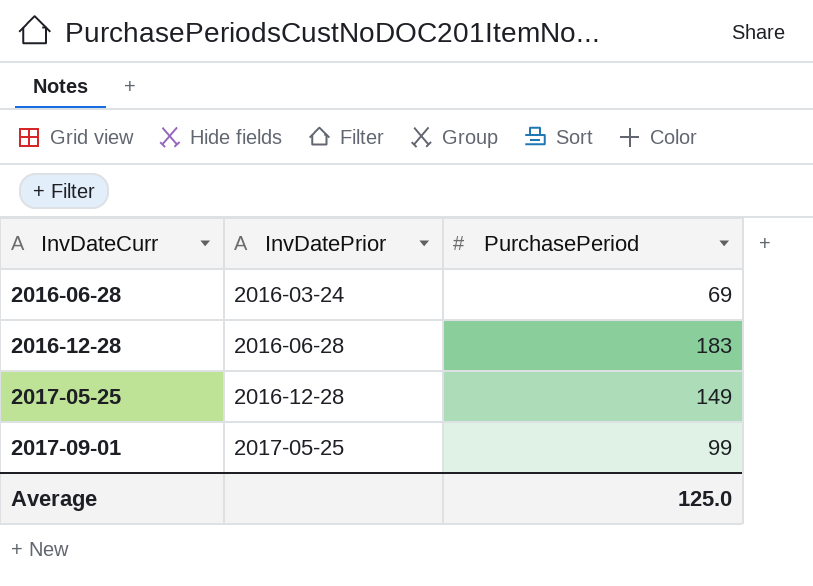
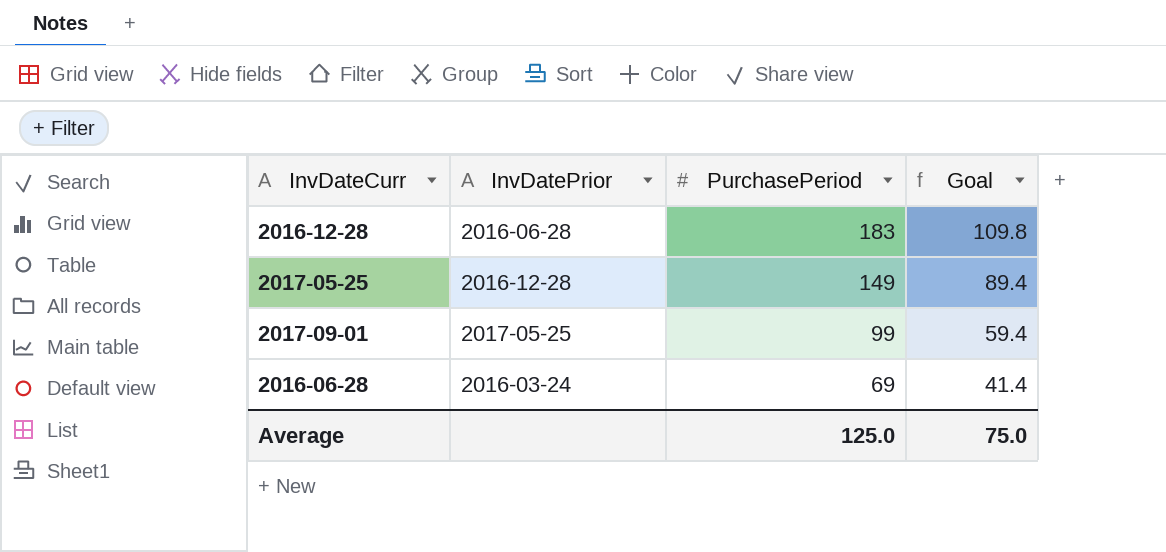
row order: InvDateCurr ascending -> PurchasePeriod descending
column Goal | formula: none -> [PurchasePeriod] * 0.6

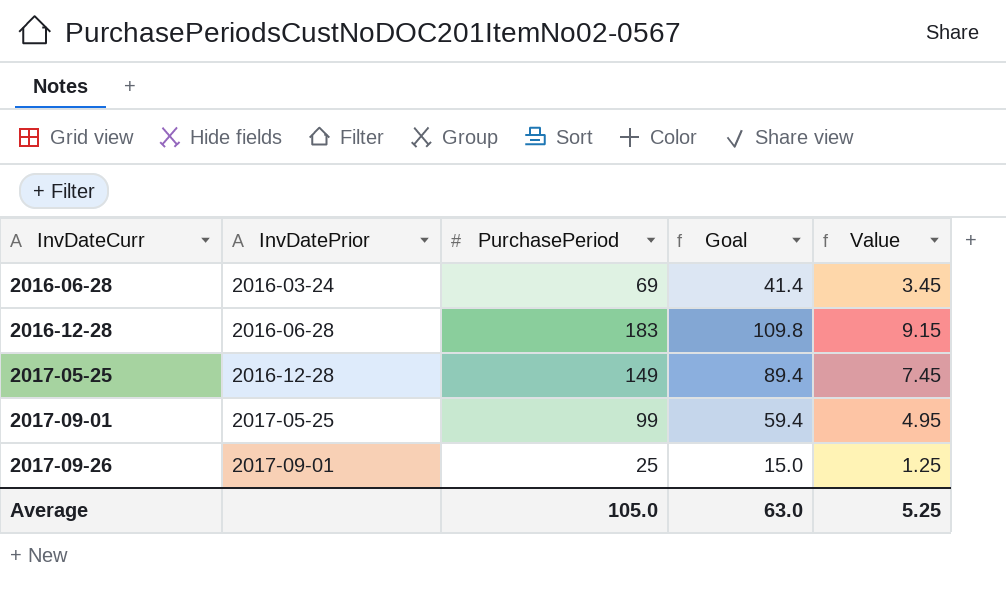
row order: PurchasePeriod descending -> InvDateCurr ascending
column Value | formula: none -> [PurchasePeriod] * 0.05
row 2017-09-26: none -> 2017-09-01 | 25 | 15.0 | 1.25
Average | PurchasePeriod: 125.0 -> 105.0
Average | Goal: 75.0 -> 63.0

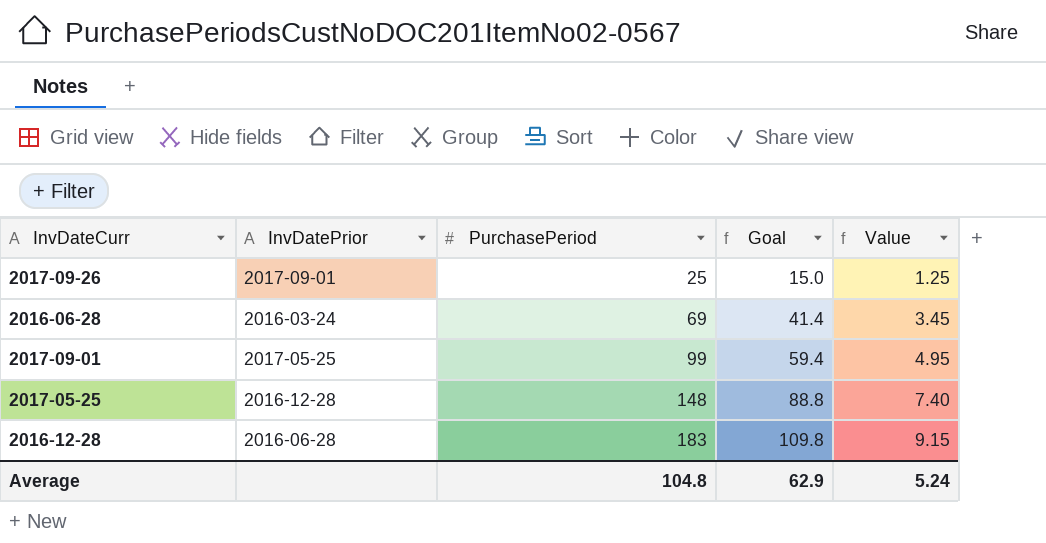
row order: InvDateCurr ascending -> PurchasePeriod ascending
2017-05-25 | PurchasePeriod: 149 -> 148
2017-05-25 | Goal: 89.4 -> 88.8
2017-05-25 | Value: 7.45 -> 7.40
Average | PurchasePeriod: 105.0 -> 104.8
Average | Goal: 63.0 -> 62.9
Average | Value: 5.25 -> 5.24

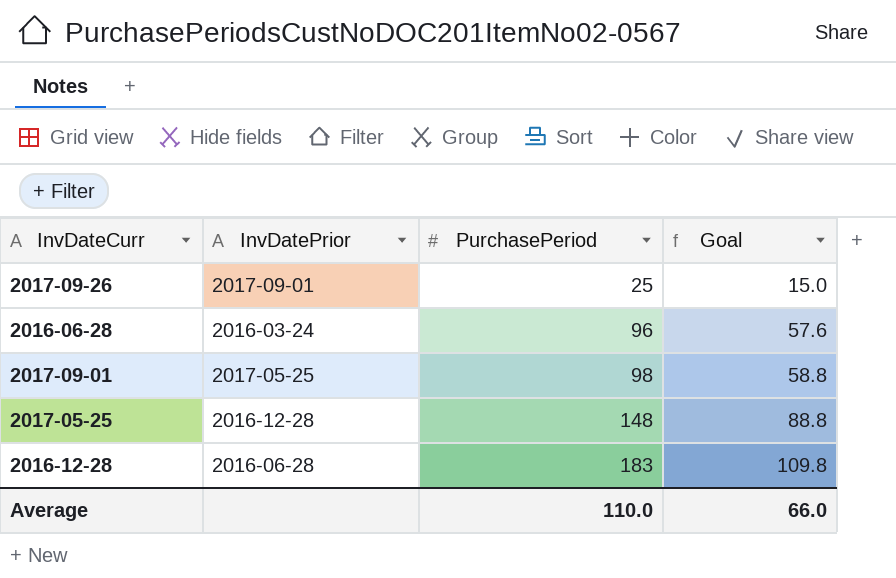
column Value | formula: [PurchasePeriod] * 0.05 -> none
2016-06-28 | PurchasePeriod: 69 -> 96
2016-06-28 | Goal: 41.4 -> 57.6
2017-09-01 | PurchasePeriod: 99 -> 98
2017-09-01 | Goal: 59.4 -> 58.8
Average | PurchasePeriod: 104.8 -> 110.0
Average | Goal: 62.9 -> 66.0

